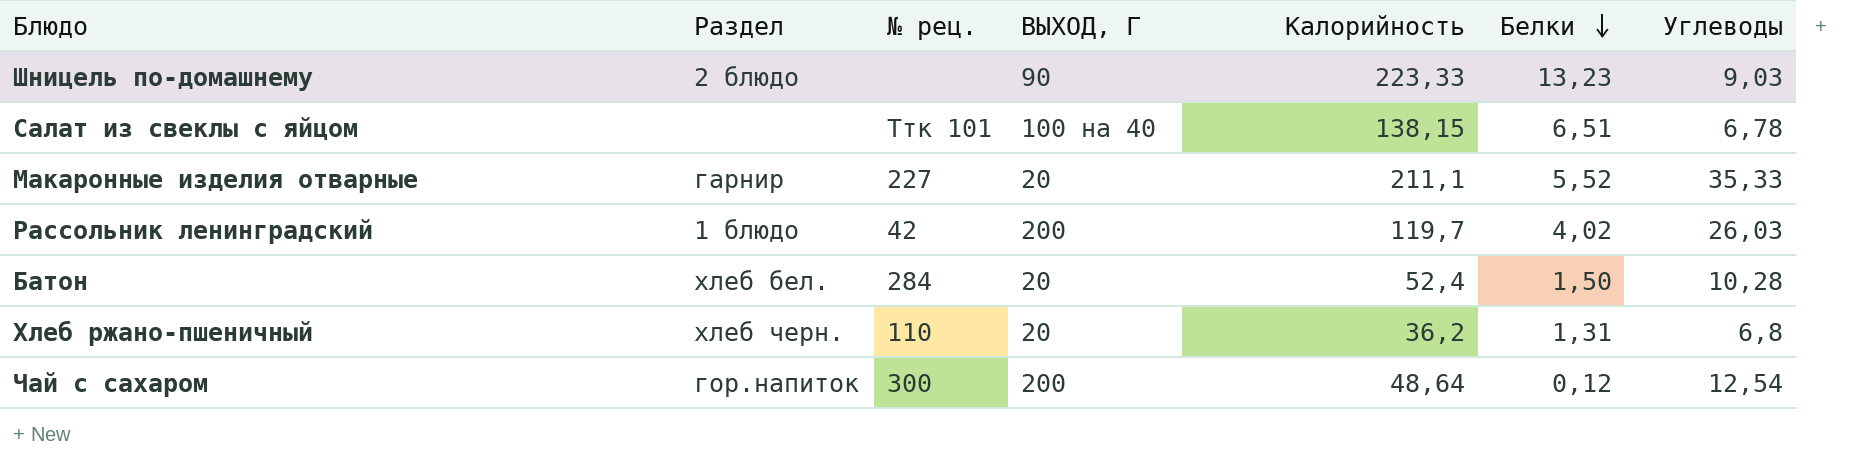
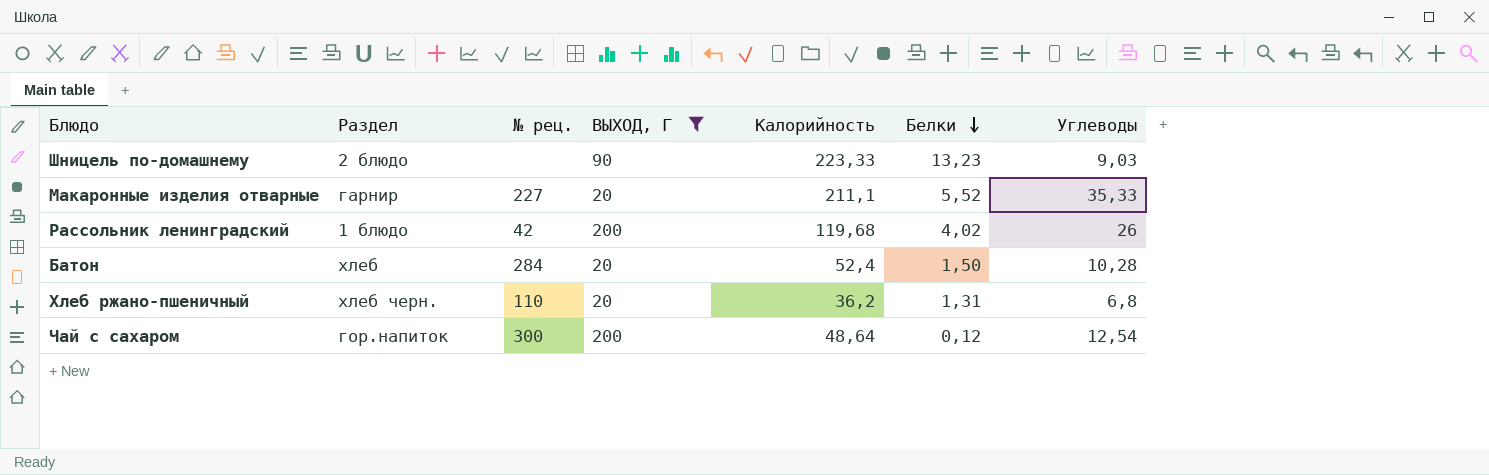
filter: none -> ВЫХОД, Г != 100 на 40
Рассольник ленинградский | Калорийность: 119,7 -> 119,68
Рассольник ленинградский | Углеводы: 26,03 -> 26
Батон | Раздел: хлеб бел. -> хлеб

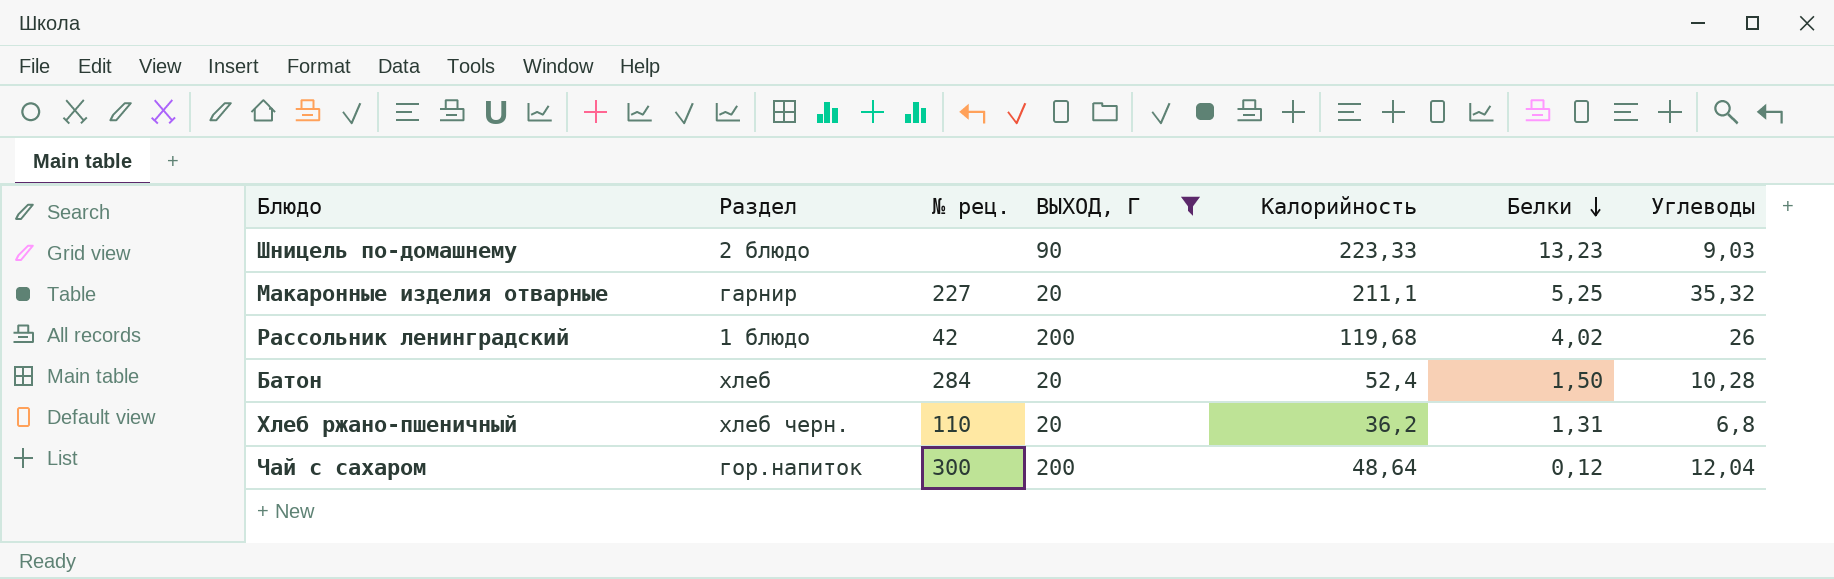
Макаронные изделия отварные | Белки: 5,52 -> 5,25
Макаронные изделия отварные | Углеводы: 35,33 -> 35,32
Чай с сахаром | Углеводы: 12,54 -> 12,04

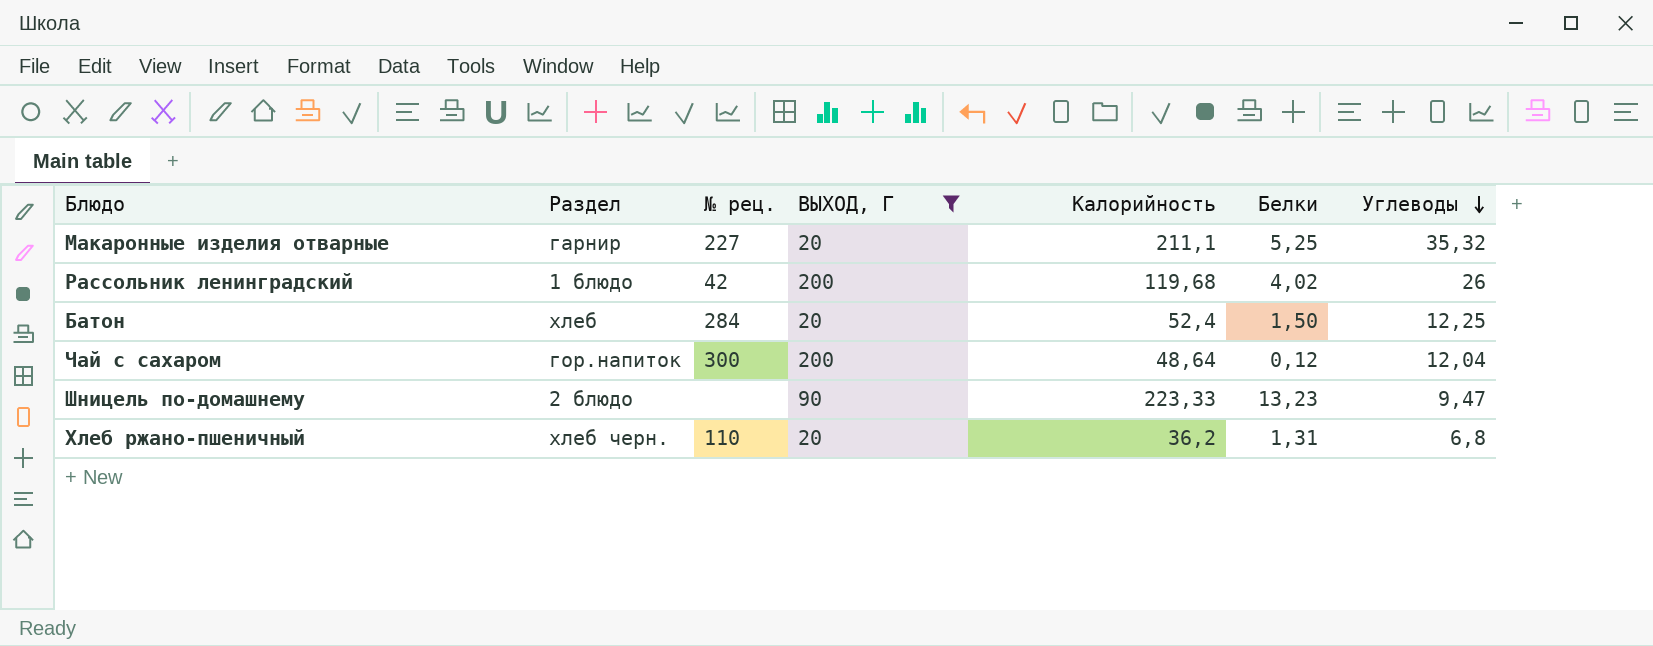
row order: Белки descending -> Углеводы descending
Батон | Углеводы: 10,28 -> 12,25
Шницель по-домашнему | Углеводы: 9,03 -> 9,47

